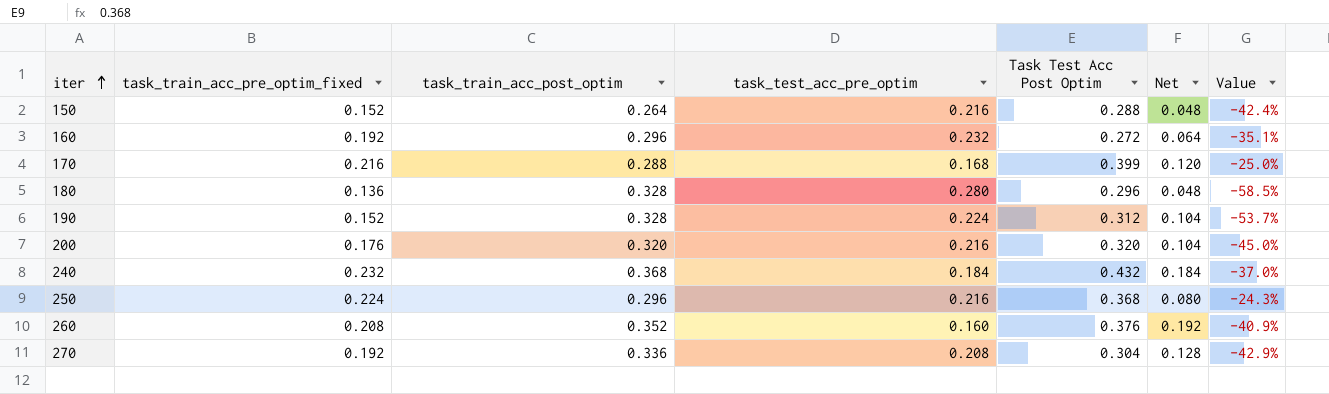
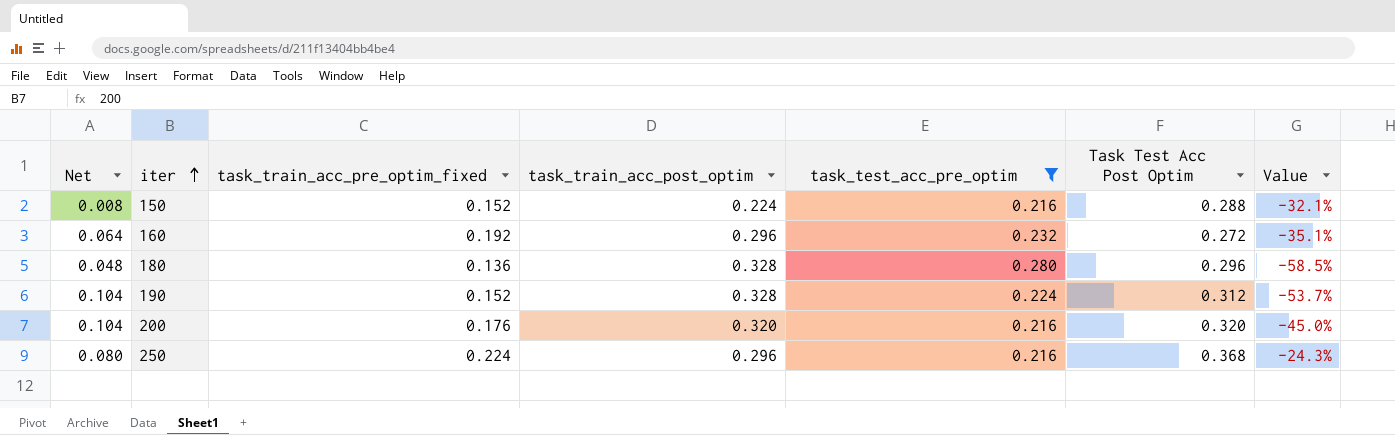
filter: none -> task_test_acc_pre_optim >= 0.216
column Net | position: 6 -> 1
150 | Net: 0.048 -> 0.008
150 | task_train_acc_post_optim: 0.264 -> 0.224
150 | Value: -42.4% -> -32.1%

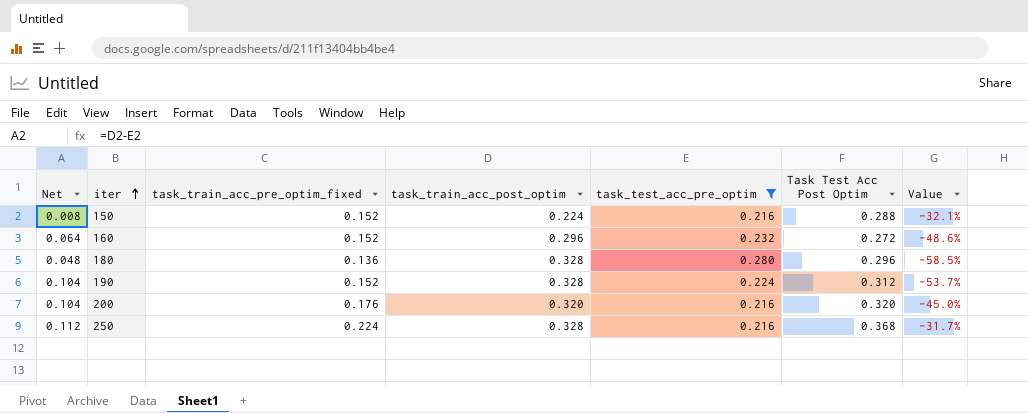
160 | task_train_acc_pre_optim_fixed: 0.192 -> 0.152
160 | Value: -35.1% -> -48.6%
250 | Net: 0.080 -> 0.112
250 | task_train_acc_post_optim: 0.296 -> 0.328
250 | Value: -24.3% -> -31.7%

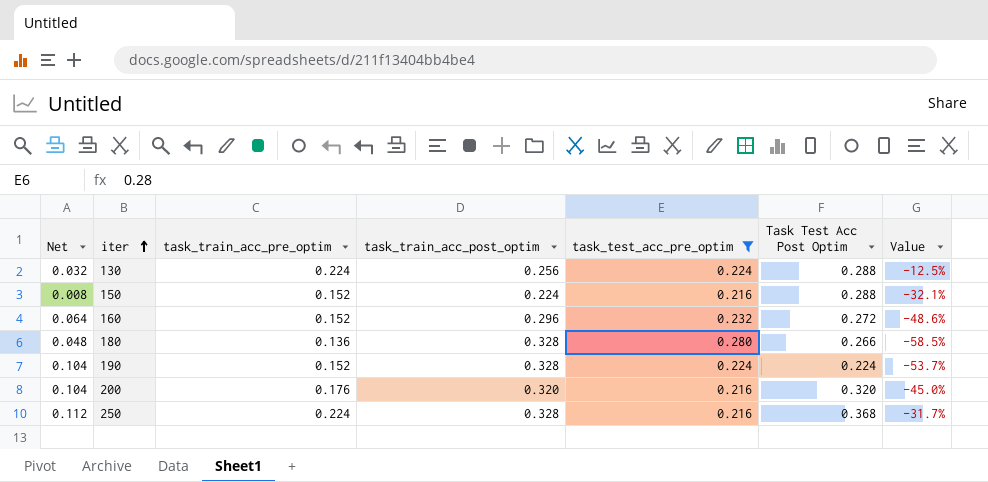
column name: task_train_acc_pre_optim_fixed -> task_train_acc_pre_optim
row 130: none -> 0.032 | 0.224 | 0.256 | 0.224 | 0.288 | -12.5%
180 | Task Test Acc Post Optim: 0.296 -> 0.266
190 | Task Test Acc Post Optim: 0.312 -> 0.224

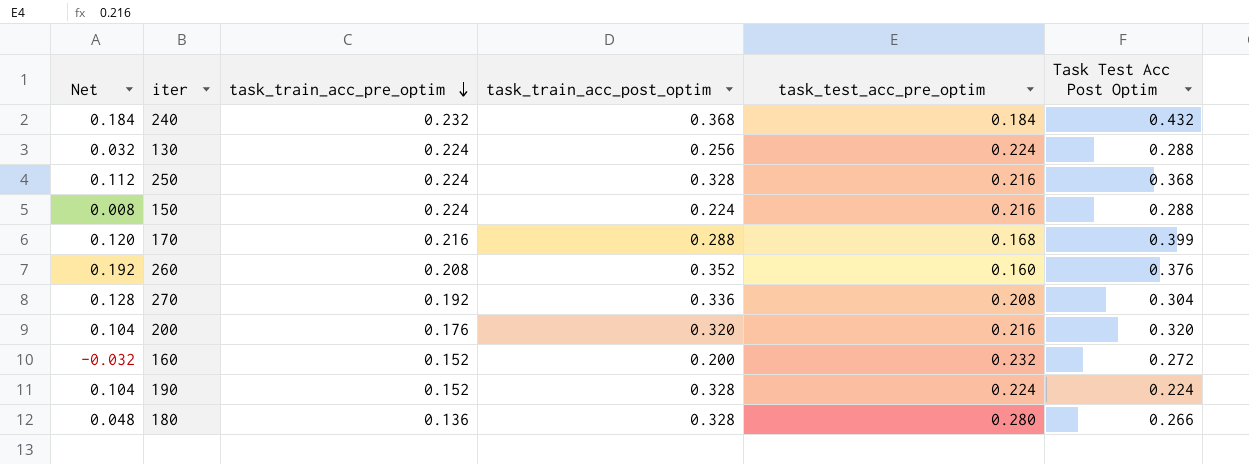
filter: task_test_acc_pre_optim >= 0.216 -> none
row order: iter ascending -> task_train_acc_pre_optim descending
column Value | formula: ([task_train_acc_pre_optim] - [task_train_acc_post_optim]) / [task_train_acc_post_optim] -> none
150 | task_train_acc_pre_optim: 0.152 -> 0.224
160 | Net: 0.064 -> -0.032
160 | task_train_acc_post_optim: 0.296 -> 0.200

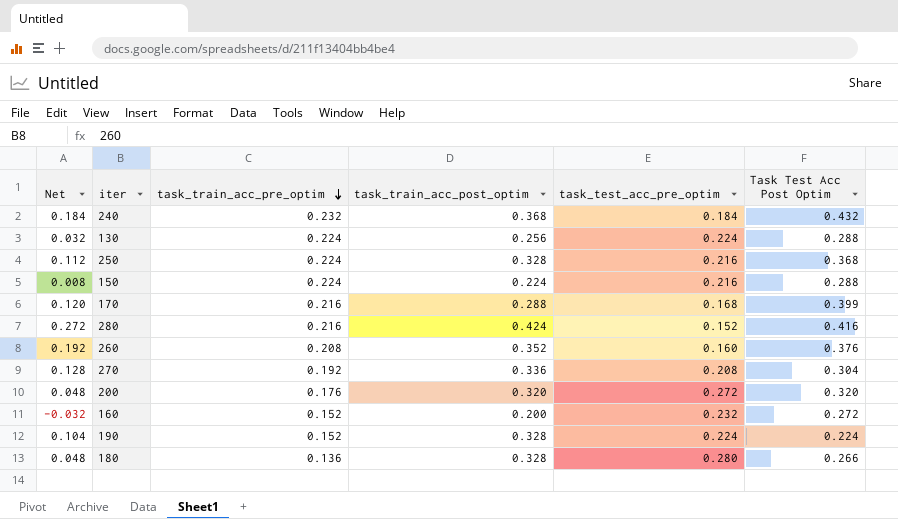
row 280: none -> 0.272 | 0.216 | 0.424 | 0.152 | 0.416
200 | Net: 0.104 -> 0.048
200 | task_test_acc_pre_optim: 0.216 -> 0.272

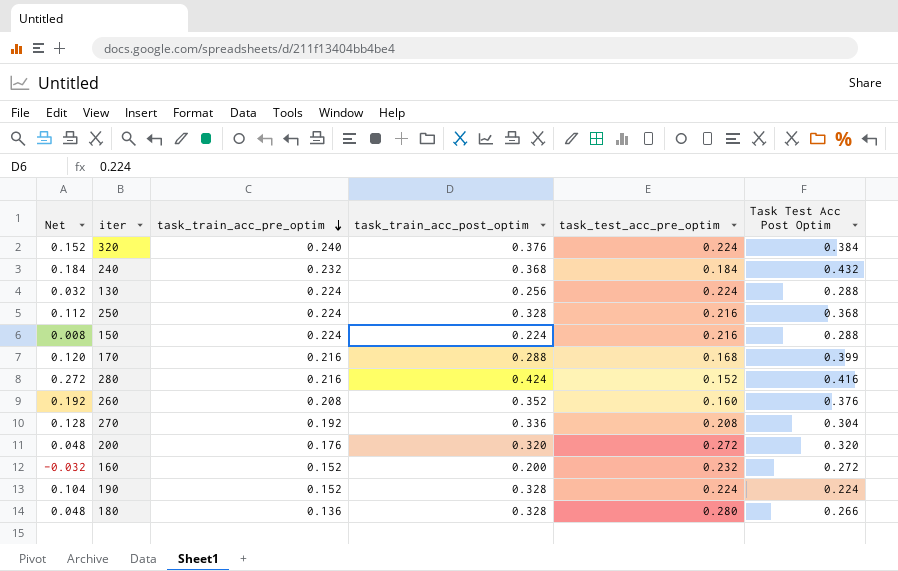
row 320: none -> 0.152 | 0.240 | 0.376 | 0.224 | 0.384

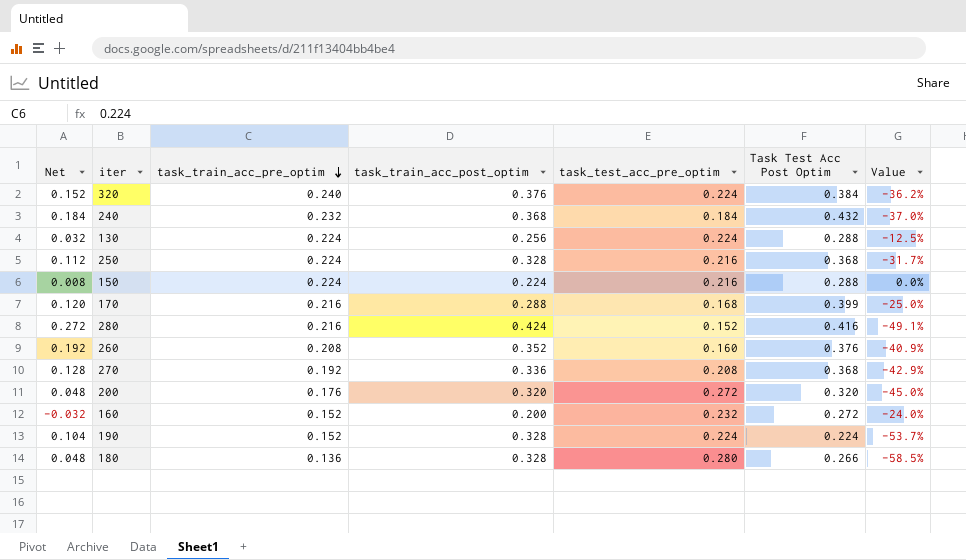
column Value | formula: none -> ([task_train_acc_pre_optim] - [task_train_acc_post_optim]) / [task_train_acc_post_optim]
270 | Task Test Acc Post Optim: 0.304 -> 0.368

